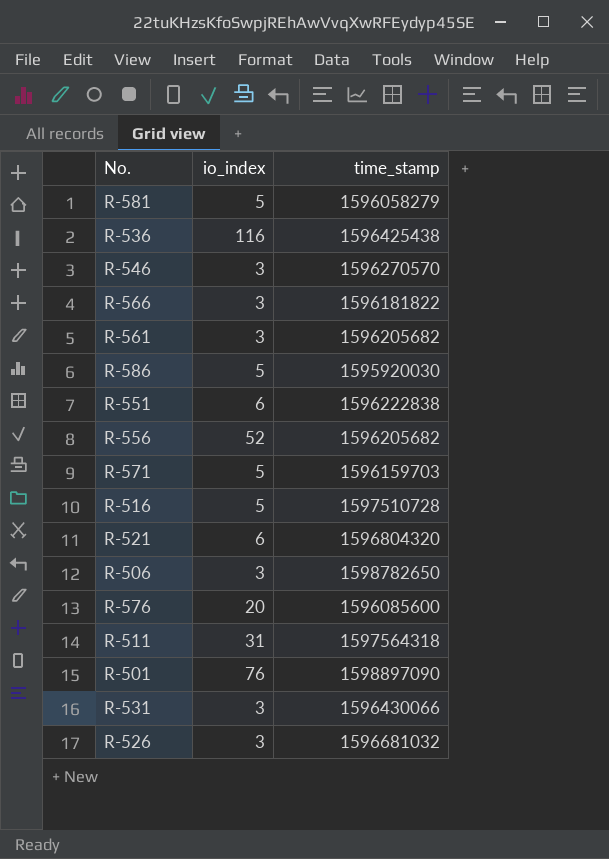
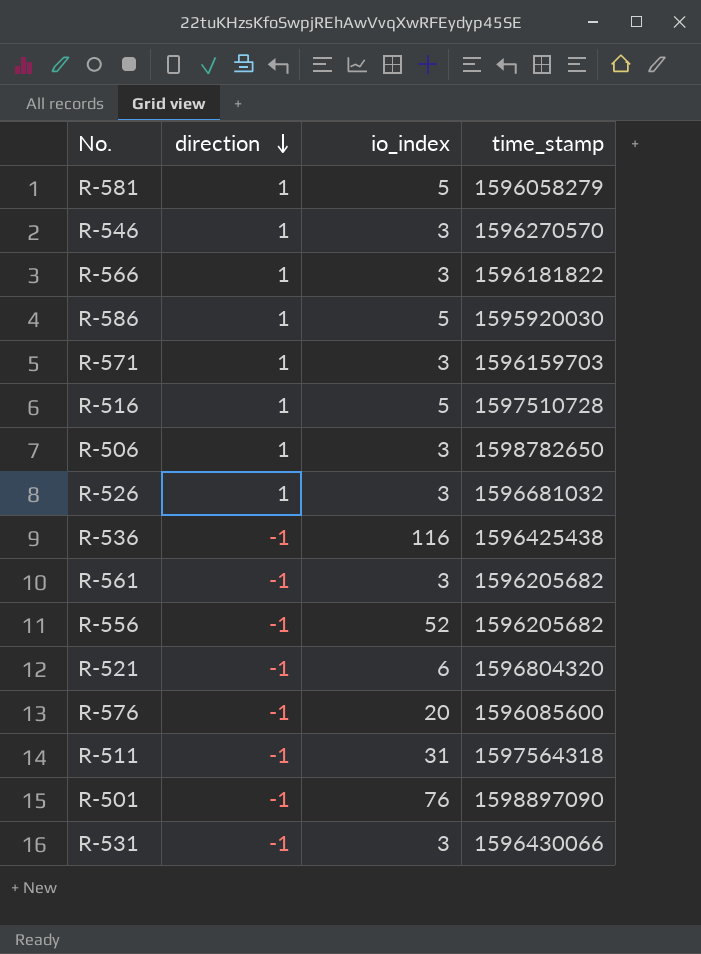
row order: none -> direction descending
column direction | position: none -> 2
row R-551: 6 | 1596222838 -> none
R-571 | io_index: 5 -> 3

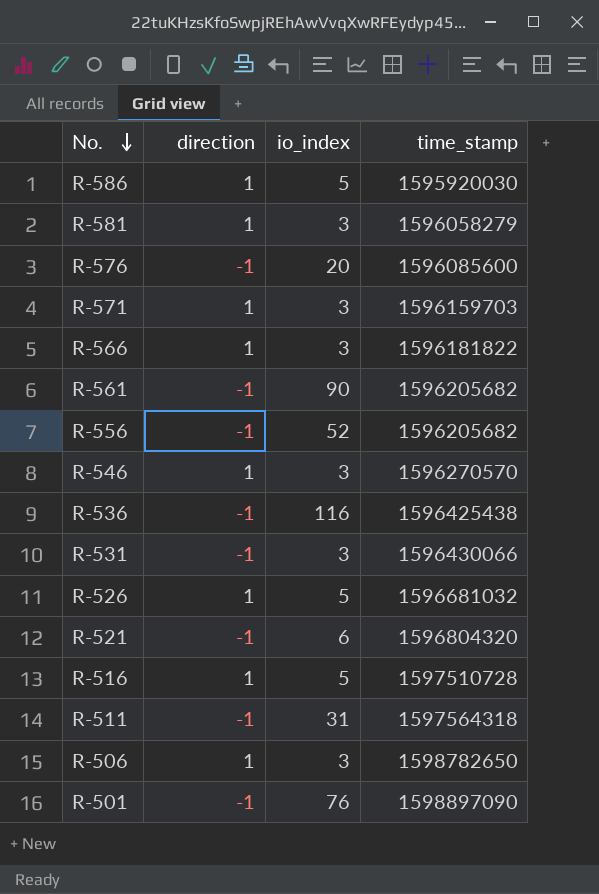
row order: direction descending -> No. descending
R-581 | io_index: 5 -> 3
R-561 | io_index: 3 -> 90
R-526 | io_index: 3 -> 5

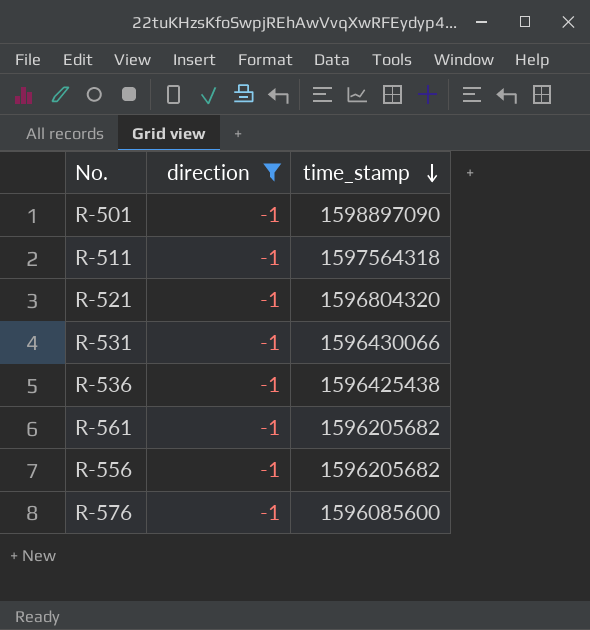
filter: none -> direction = -1
row order: No. descending -> time_stamp descending
column io_index | position: 3 -> none

